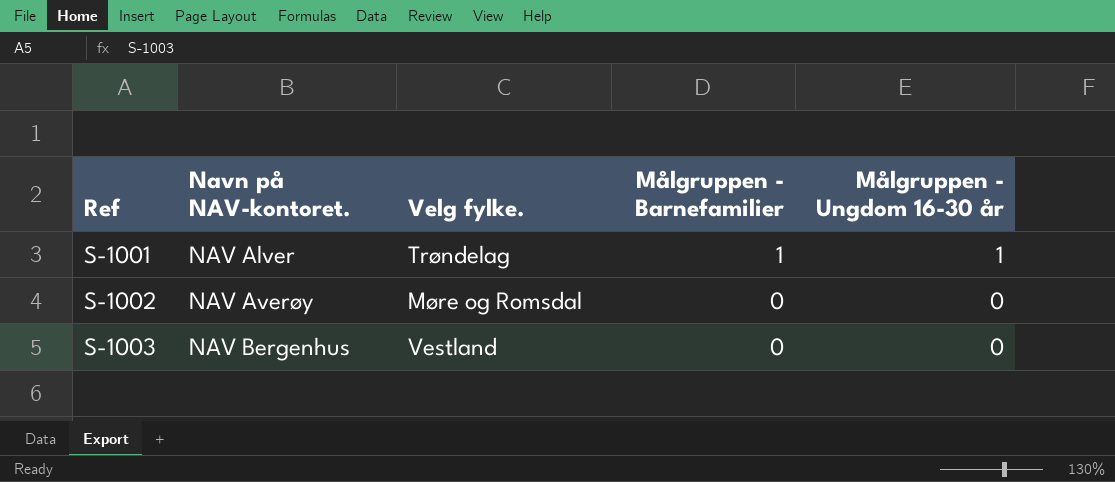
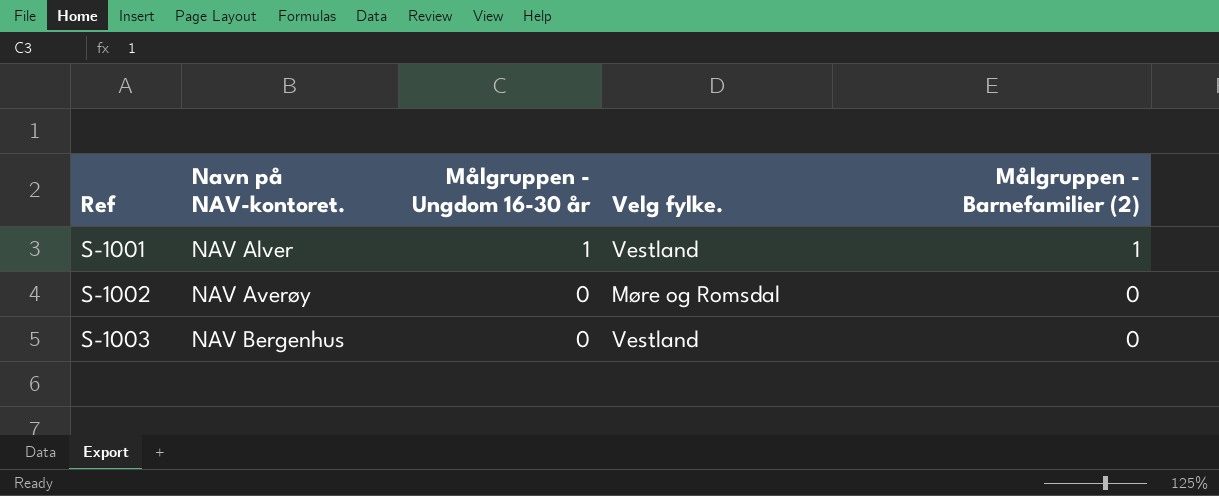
column Målgruppen - Ungdom 16-30 år | position: 5 -> 3
column name: Målgruppen - Barnefamilier -> Målgruppen - Barnefamilier (2)
S-1001 | Velg fylke.: Trøndelag -> Vestland

